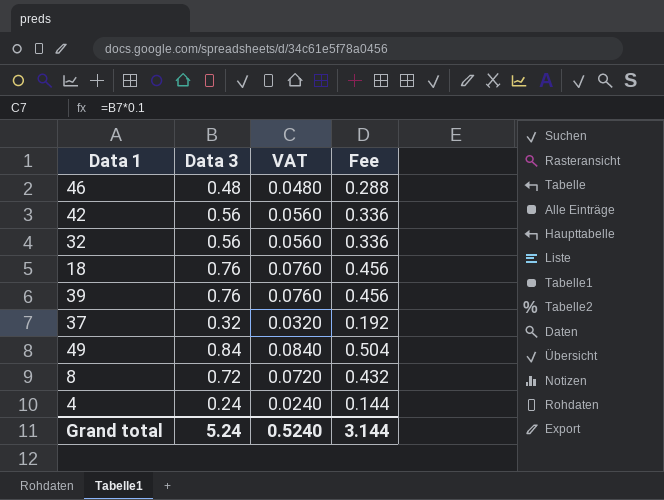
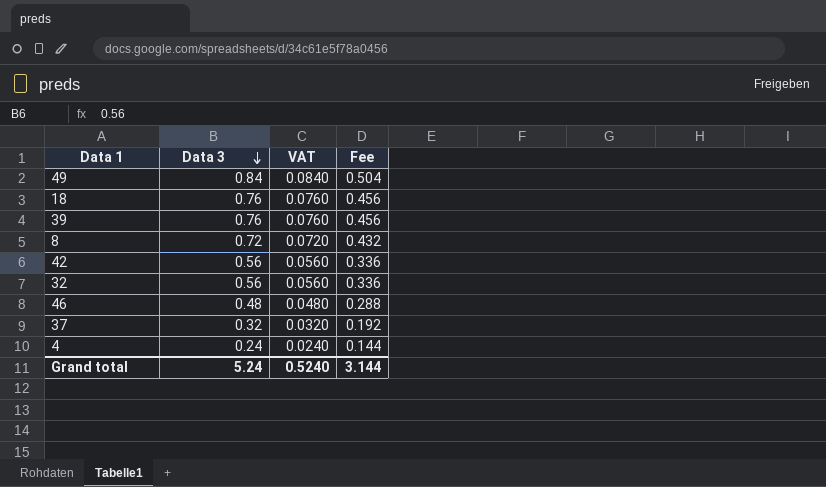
row order: none -> Data 3 descending

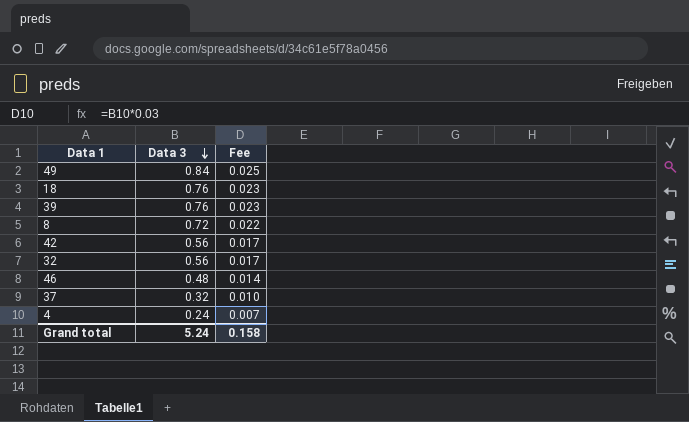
column VAT | formula: [Data 3] * 0.1 -> none
column Fee | formula: [Data 3] * 0.6 -> [Data 3] * 0.03
Grand total | Fee: 3.144 -> 0.158

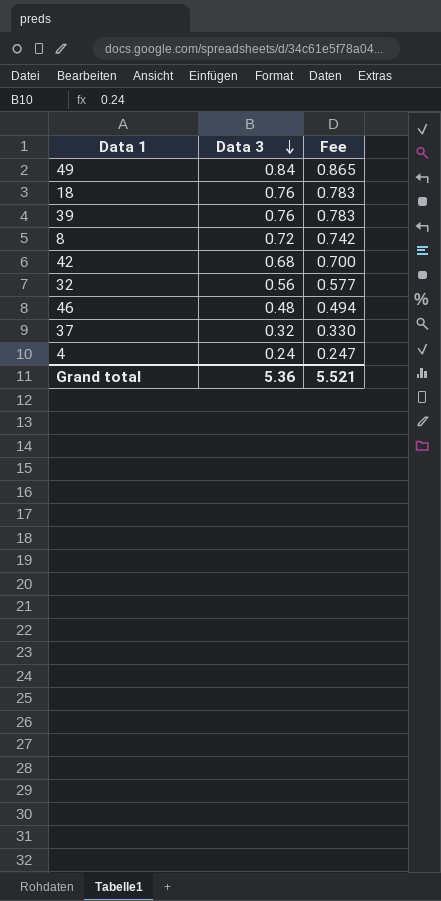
column Fee | formula: [Data 3] * 0.03 -> [Data 3] * 1.03
42 | Data 3: 0.56 -> 0.68
Grand total | Data 3: 5.24 -> 5.36
Grand total | Fee: 0.158 -> 5.521

